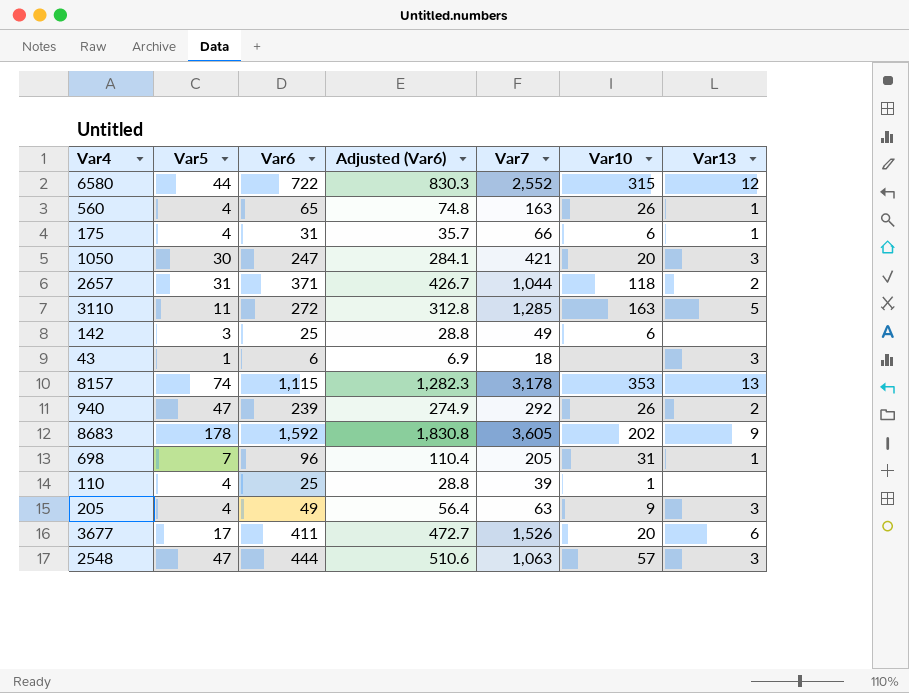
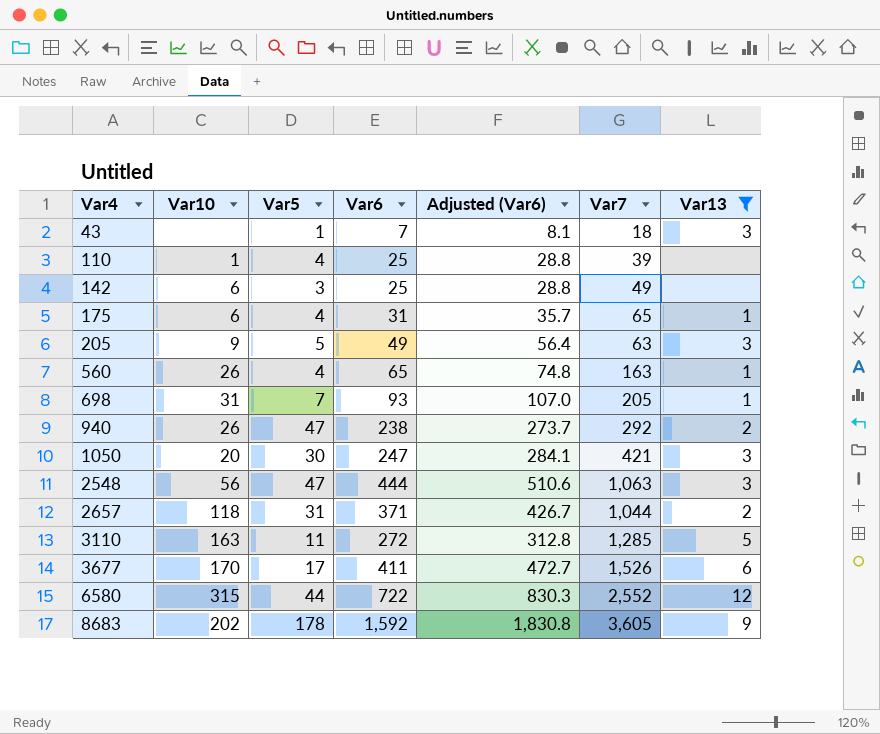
filter: none -> Var13 != 13
row order: none -> Var4 ascending
column Var10 | position: 6 -> 2
43 | Var6: 6 -> 7
43 | Adjusted (Var6): 6.9 -> 8.1
175 | Var7: 66 -> 65
205 | Var5: 4 -> 5
698 | Var6: 96 -> 93
698 | Adjusted (Var6): 110.4 -> 107.0
940 | Var6: 239 -> 238
940 | Adjusted (Var6): 274.9 -> 273.7
2548 | Var10: 57 -> 56
3677 | Var10: 20 -> 170

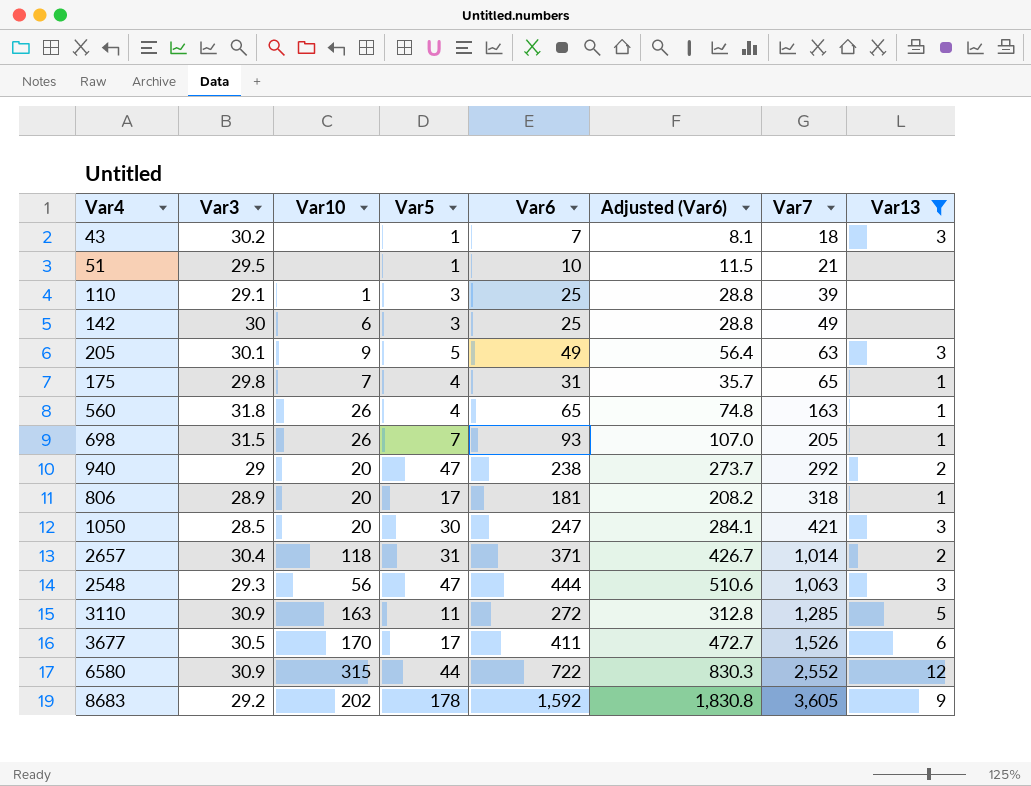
row order: Var4 ascending -> Var7 ascending
column Var3 | position: none -> 2
row 51: none -> 29.5 | none | 1 | 10 | 11.5 | 21 | none
110 | Var5: 4 -> 3
175 | Var10: 6 -> 7
698 | Var10: 31 -> 26
940 | Var10: 26 -> 20
row 806: none -> 28.9 | 20 | 17 | 181 | 208.2 | 318 | 1
2657 | Var7: 1,044 -> 1,014

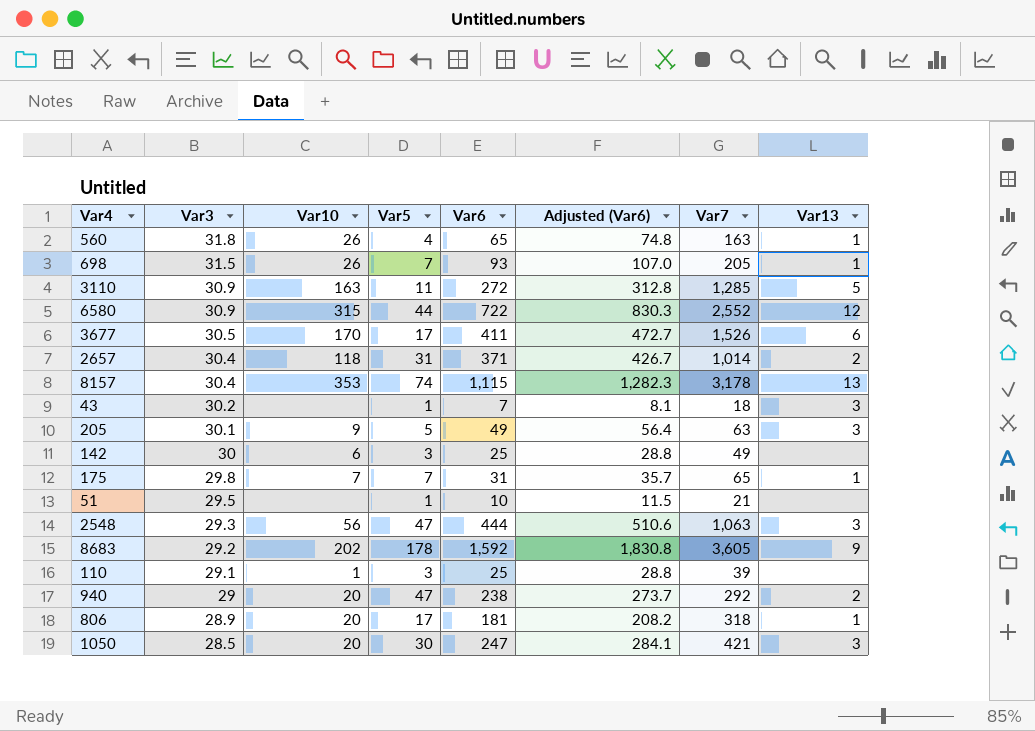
filter: Var13 != 13 -> none
row order: Var7 ascending -> Var3 descending
175 | Var5: 4 -> 7

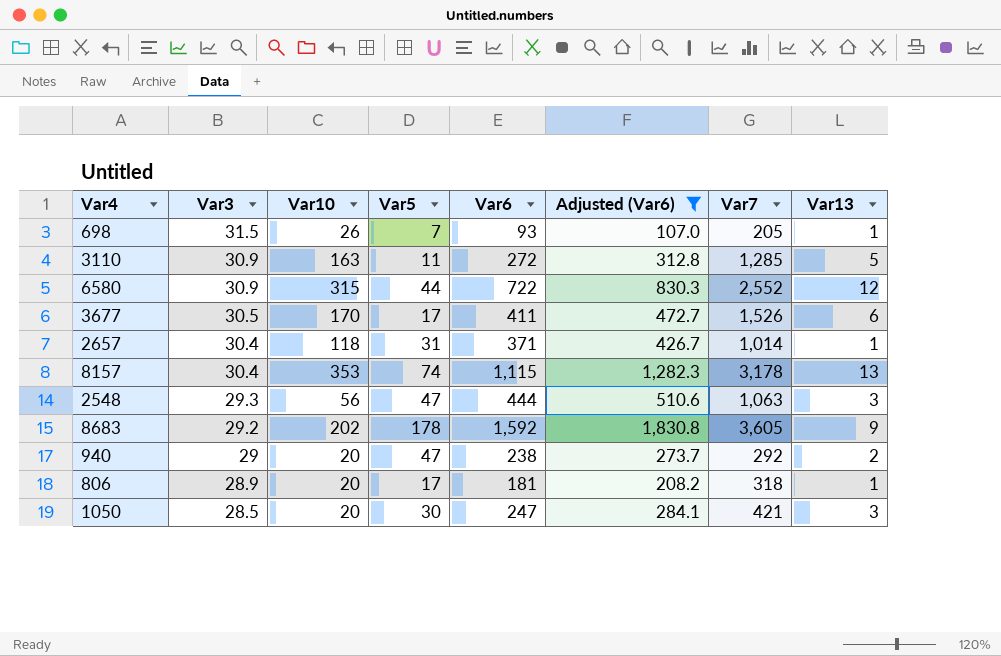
filter: none -> Adjusted (Var6) >= 107.0
2657 | Var13: 2 -> 1

